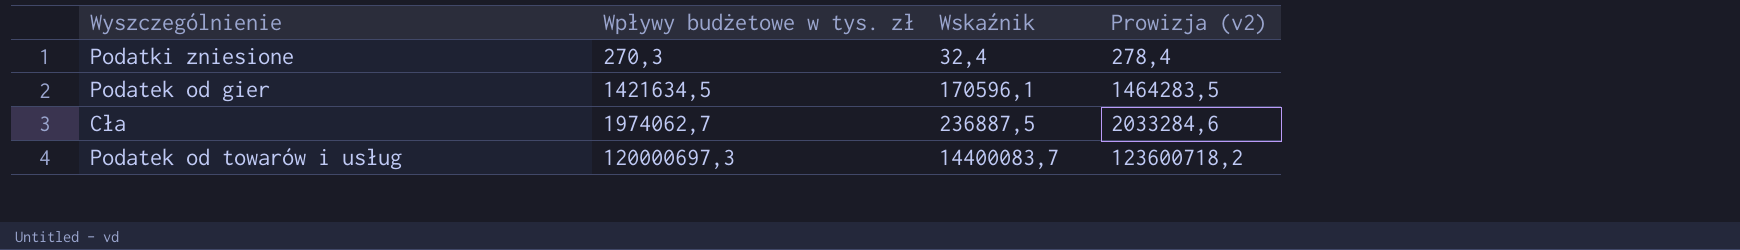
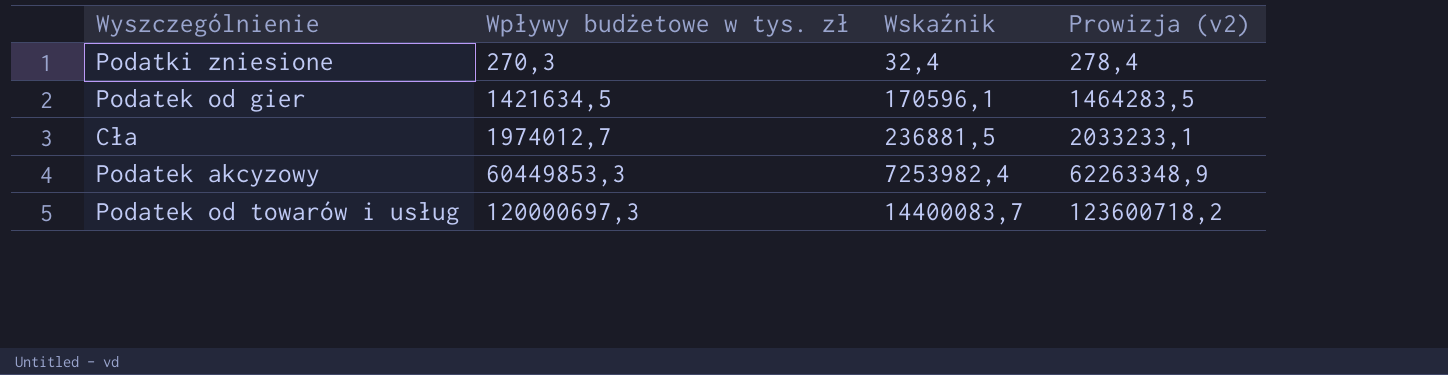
Cła | Wpływy budżetowe w tys. zł: 1974062,7 -> 1974012,7
Cła | Wskaźnik: 236887,5 -> 236881,5
Cła | Prowizja (v2): 2033284,6 -> 2033233,1
row Podatek akcyzowy: none -> 60449853,3 | 7253982,4 | 62263348,9

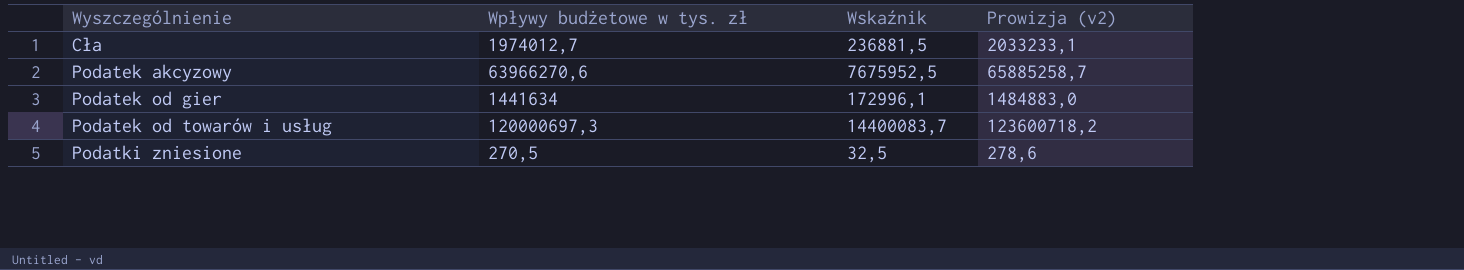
row order: Wpływy budżetowe w tys. zł ascending -> Wyszczególnienie ascending
Podatek akcyzowy | Wpływy budżetowe w tys. zł: 60449853,3 -> 63966270,6
Podatek akcyzowy | Wskaźnik: 7253982,4 -> 7675952,5
Podatek akcyzowy | Prowizja (v2): 62263348,9 -> 65885258,7
Podatek od gier | Wpływy budżetowe w tys. zł: 1421634,5 -> 1441634
Podatek od gier | Wskaźnik: 170596,1 -> 172996,1
Podatek od gier | Prowizja (v2): 1464283,5 -> 1484883,0
Podatki zniesione | Wpływy budżetowe w tys. zł: 270,3 -> 270,5
Podatki zniesione | Wskaźnik: 32,4 -> 32,5
Podatki zniesione | Prowizja (v2): 278,4 -> 278,6

